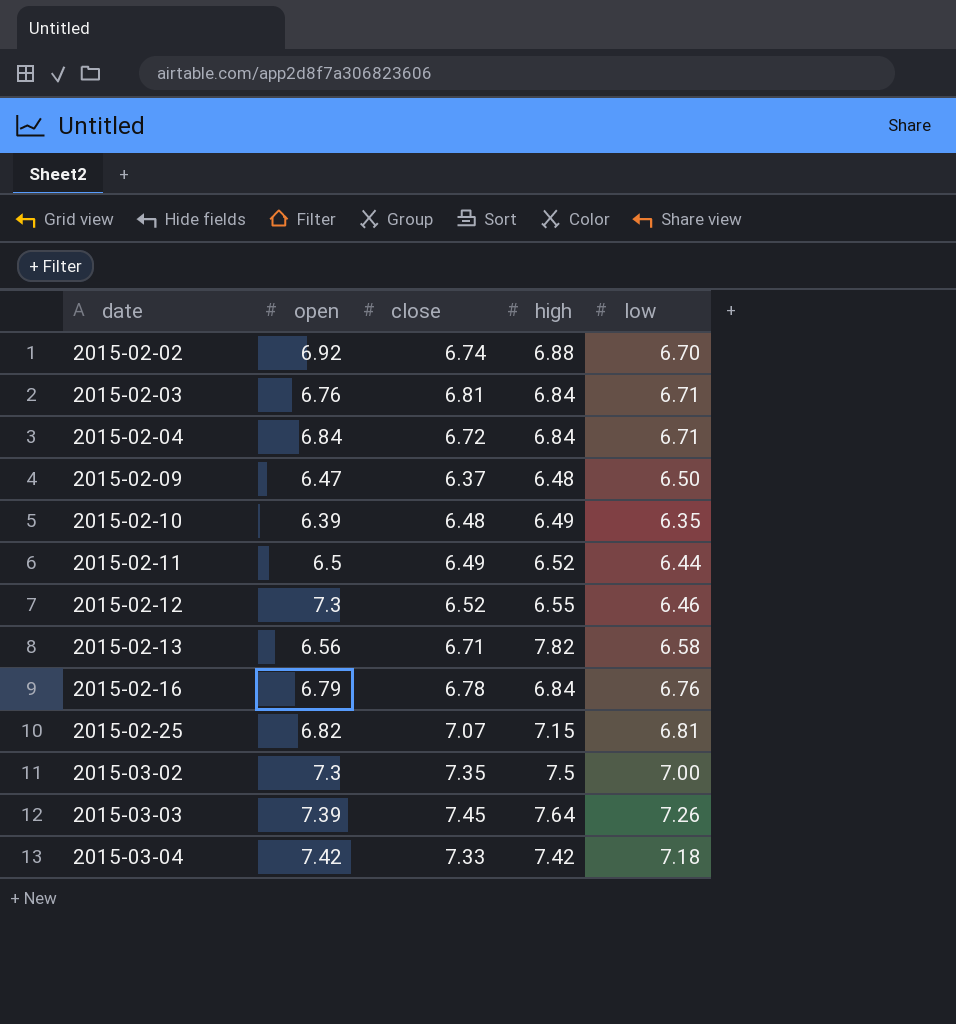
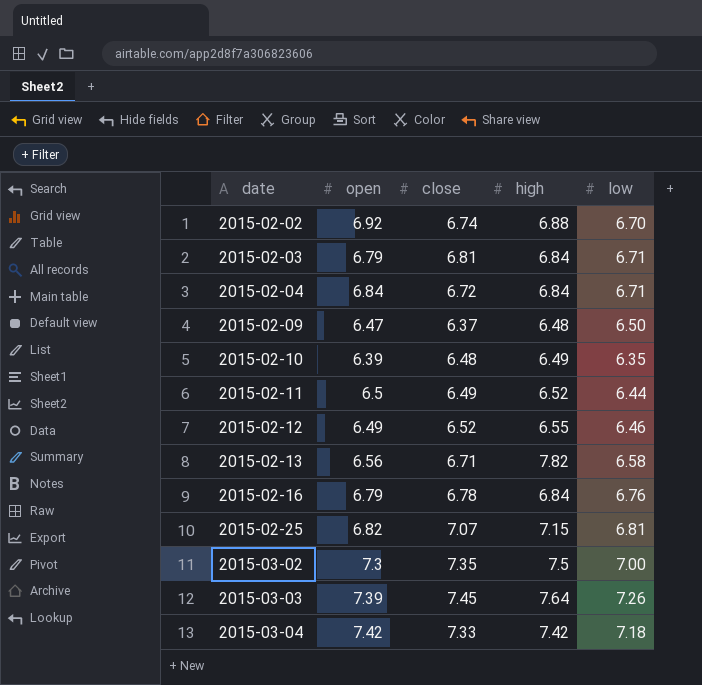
2015-02-03 | open: 6.76 -> 6.79
2015-02-12 | open: 7.3 -> 6.49

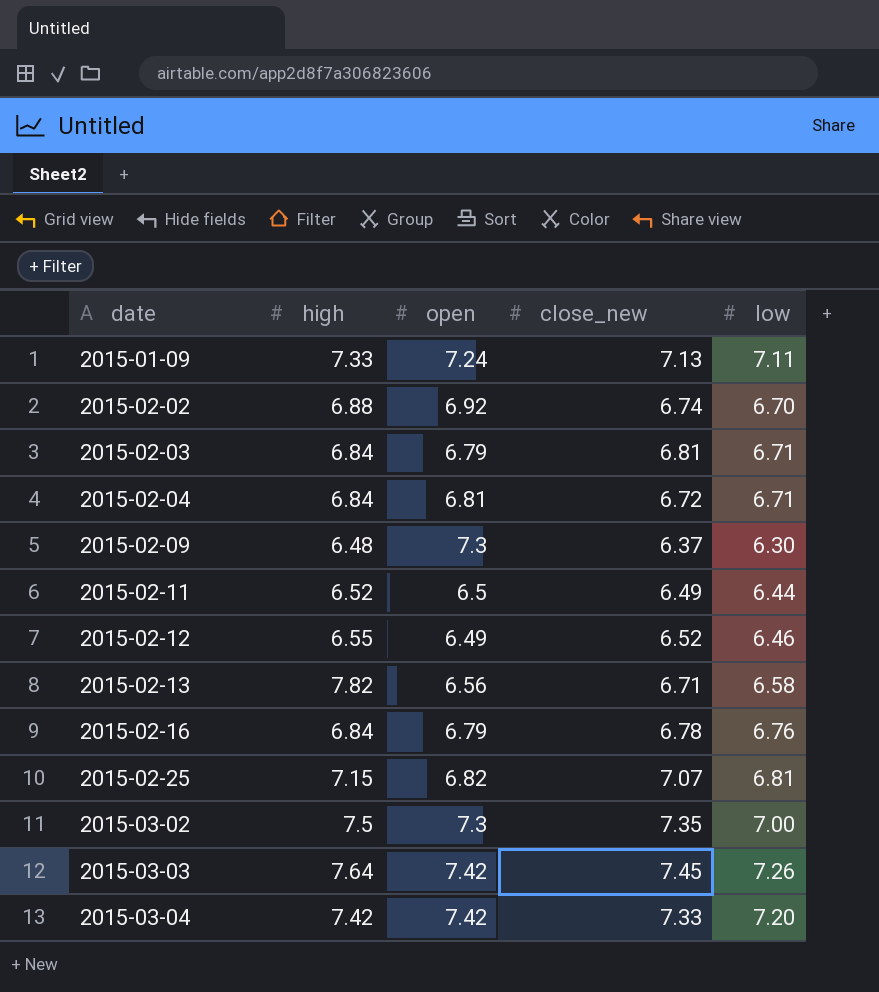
column high | position: 4 -> 2
column name: close -> close_new
row 2015-02-10: 6.39 | 6.48 | 6.49 | 6.35 -> none
row 2015-01-09: none -> 7.33 | 7.24 | 7.13 | 7.11
2015-02-04 | open: 6.84 -> 6.81
2015-02-09 | open: 6.47 -> 7.3
2015-02-09 | low: 6.50 -> 6.30
2015-03-03 | open: 7.39 -> 7.42
2015-03-04 | low: 7.18 -> 7.20

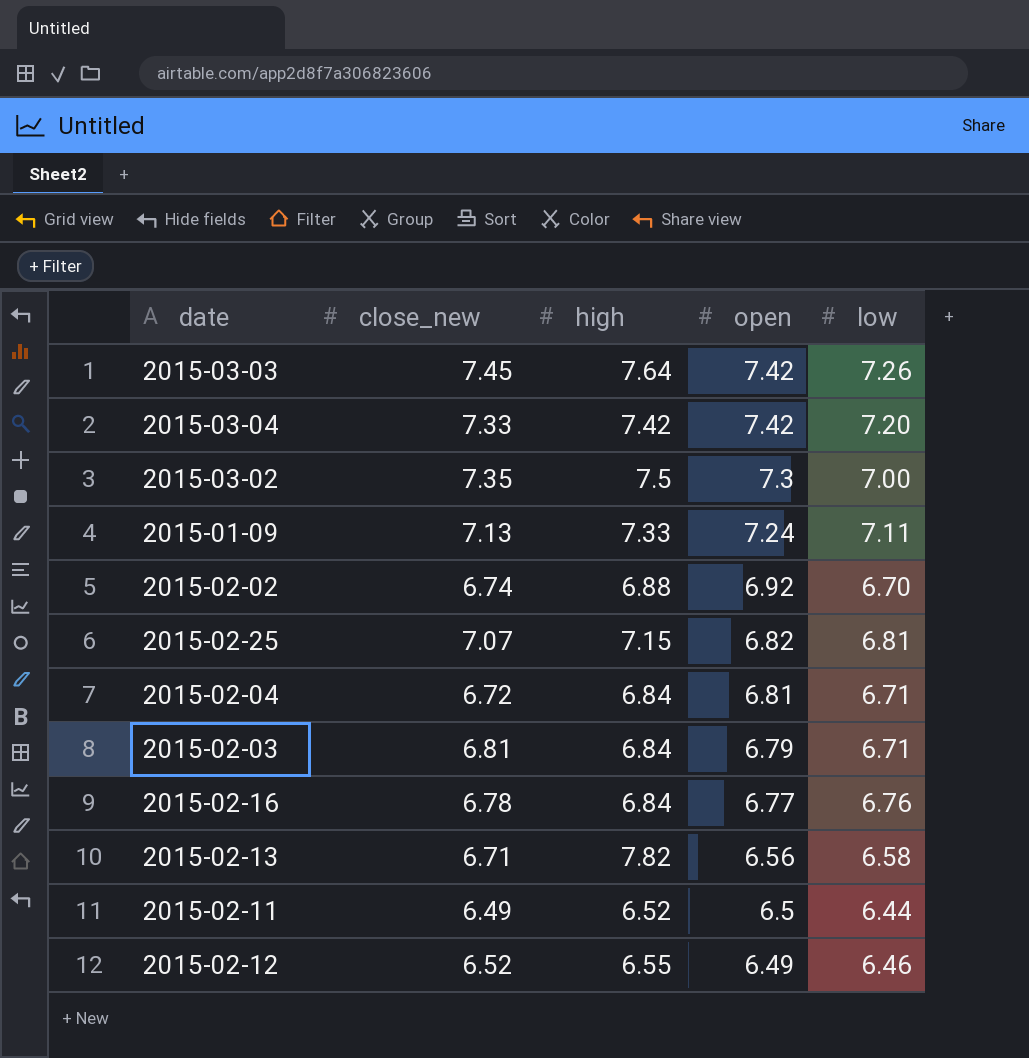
row order: date ascending -> open descending
column close_new | position: 4 -> 2
row 2015-02-09: 6.48 | 7.3 | 6.37 | 6.30 -> none
2015-02-16 | open: 6.79 -> 6.77

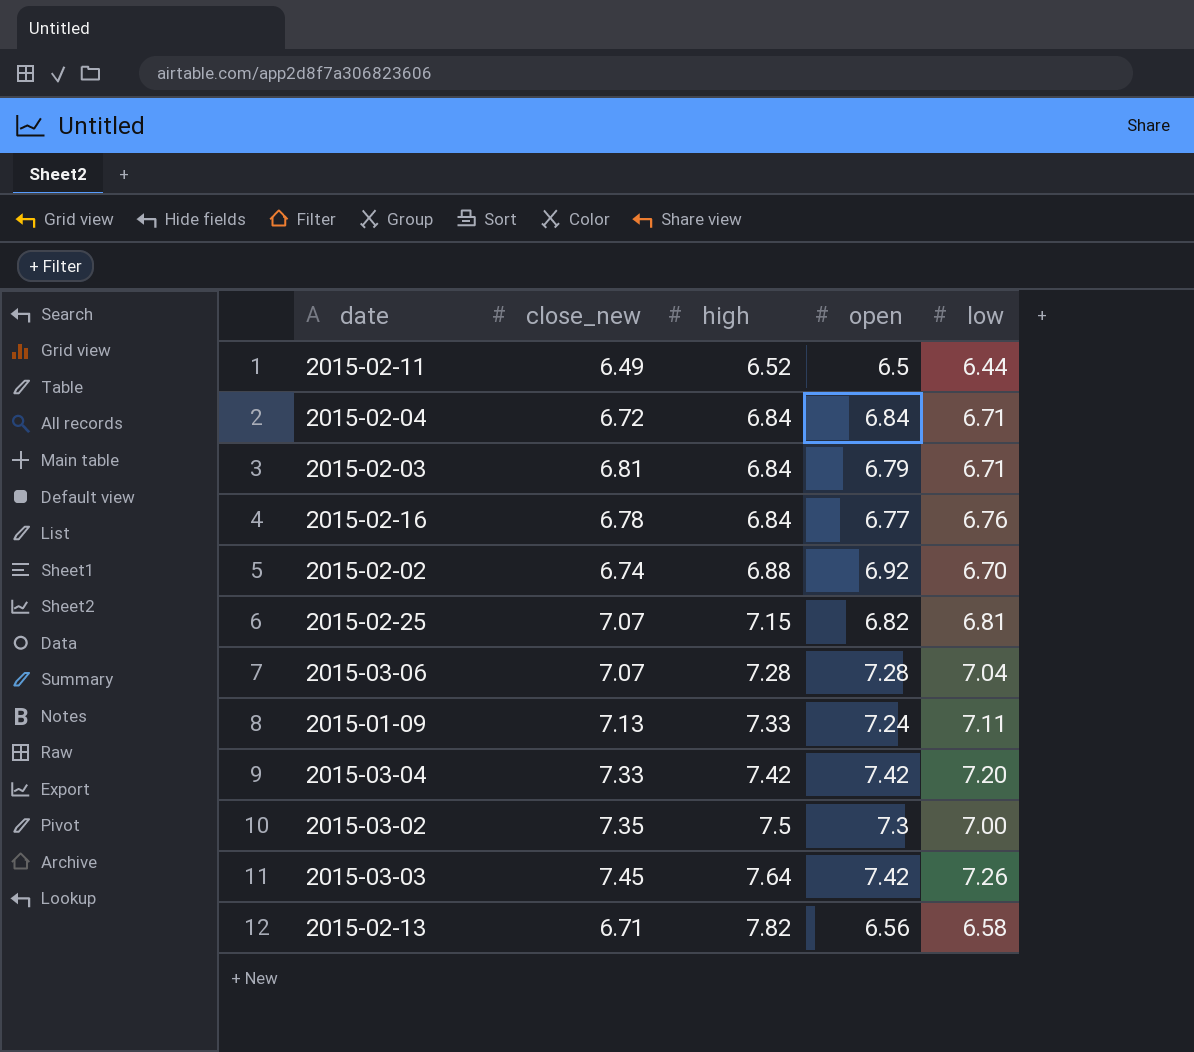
row order: open descending -> high ascending
row 2015-02-12: 6.52 | 6.55 | 6.49 | 6.46 -> none
2015-02-04 | open: 6.81 -> 6.84
row 2015-03-06: none -> 7.07 | 7.28 | 7.28 | 7.04

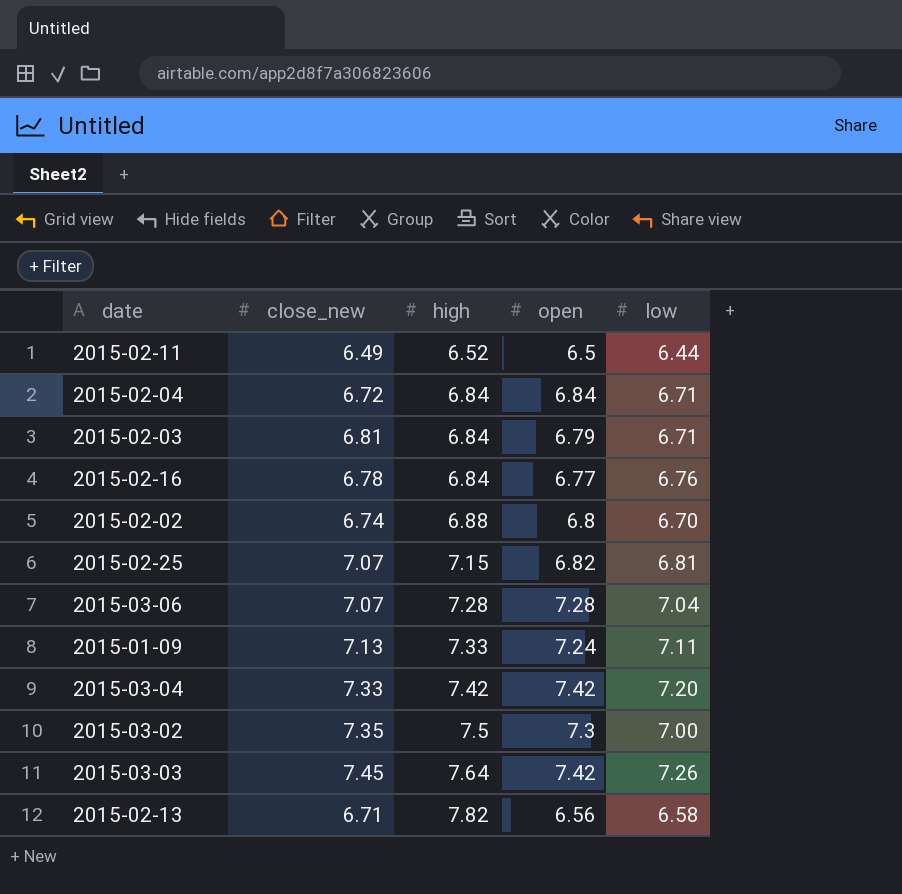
2015-02-02 | open: 6.92 -> 6.8

